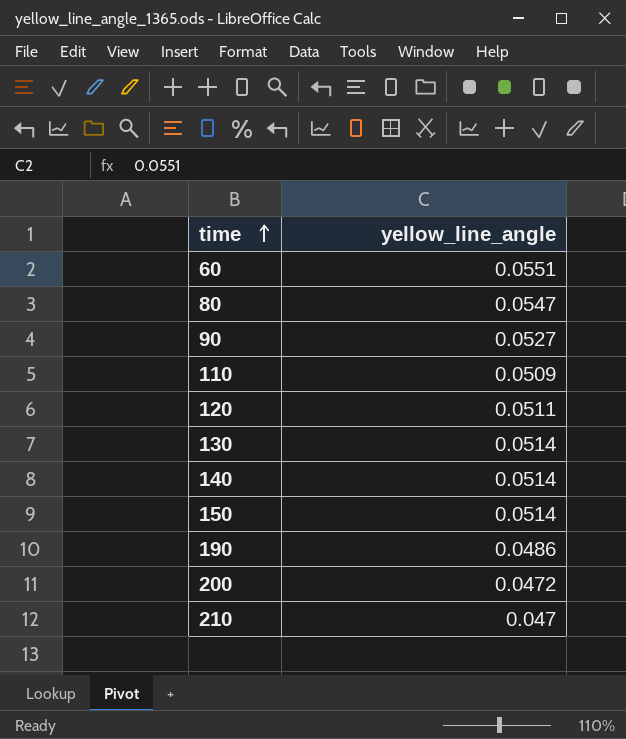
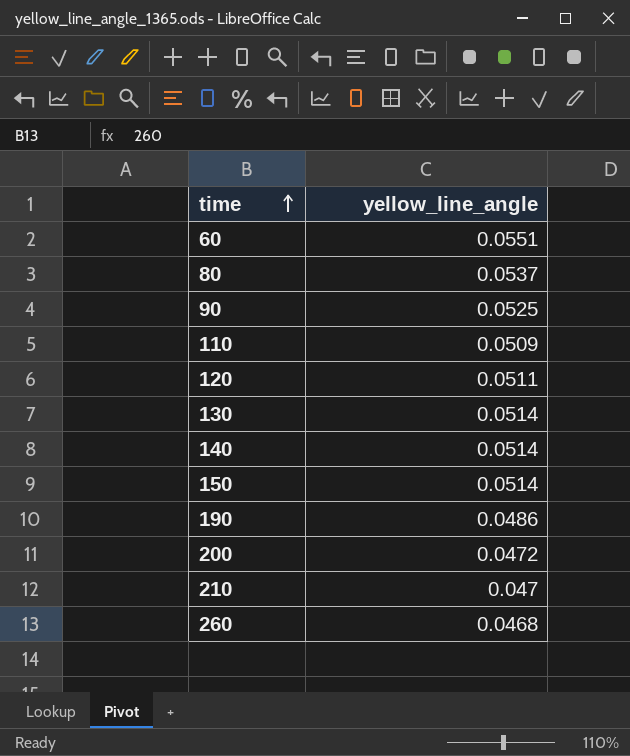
80 | yellow_line_angle: 0.0547 -> 0.0537
90 | yellow_line_angle: 0.0527 -> 0.0525
row 260: none -> 0.0468

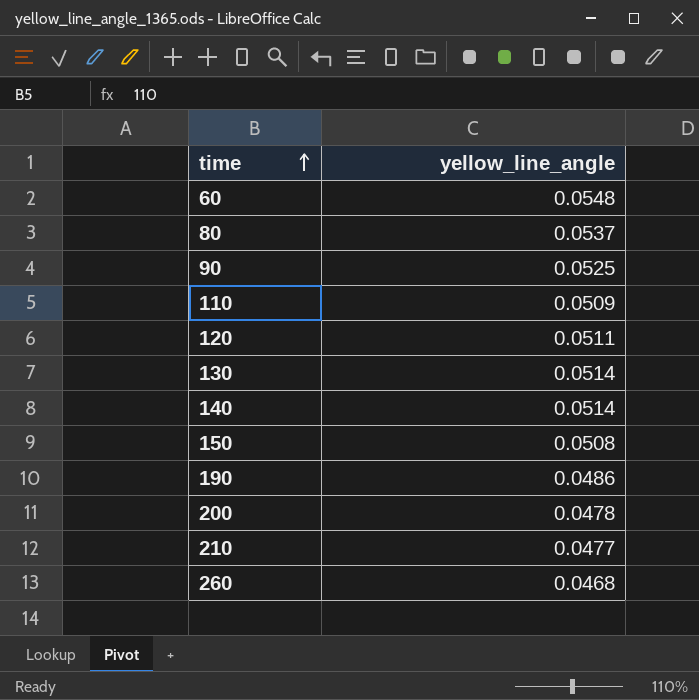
60 | yellow_line_angle: 0.0551 -> 0.0548
150 | yellow_line_angle: 0.0514 -> 0.0508
200 | yellow_line_angle: 0.0472 -> 0.0478
210 | yellow_line_angle: 0.047 -> 0.0477

